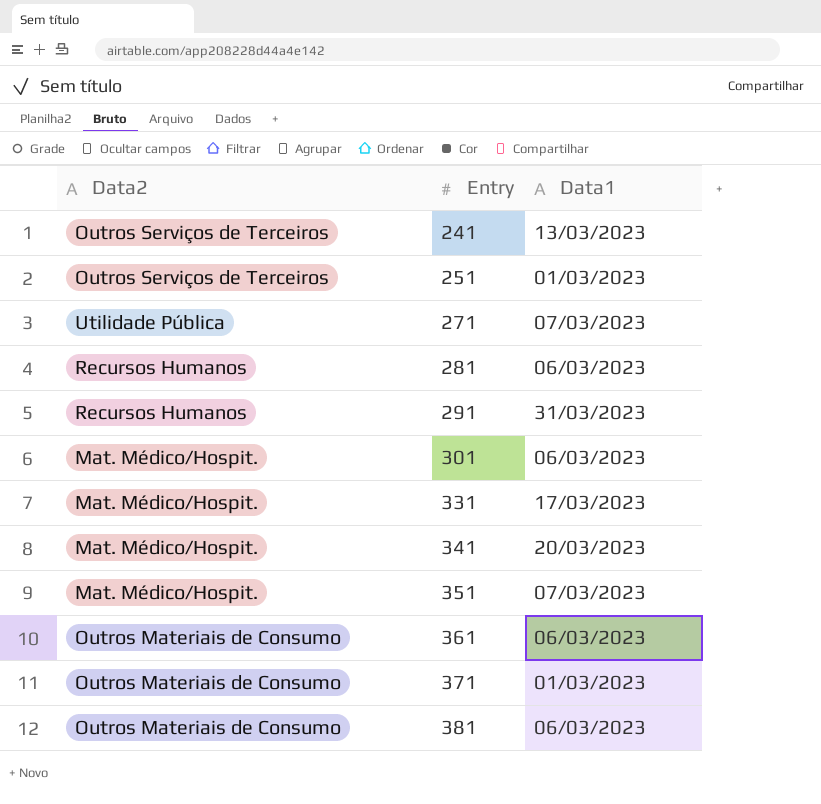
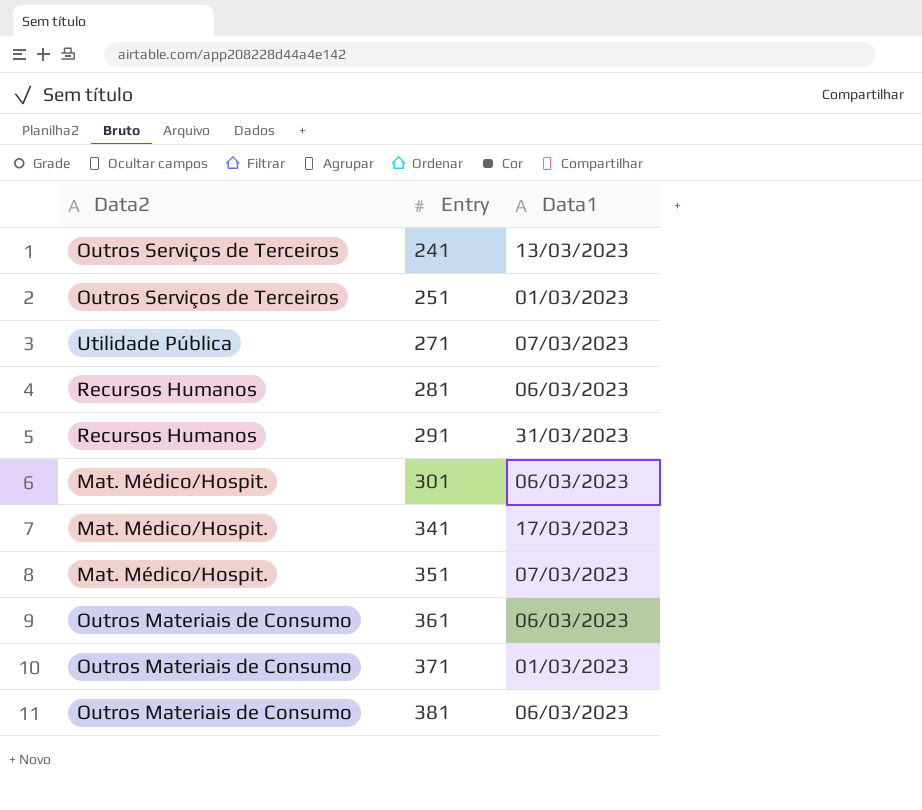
row 331: Mat. Médico/Hospit. | 17/03/2023 -> none
341 | Data1: 20/03/2023 -> 17/03/2023

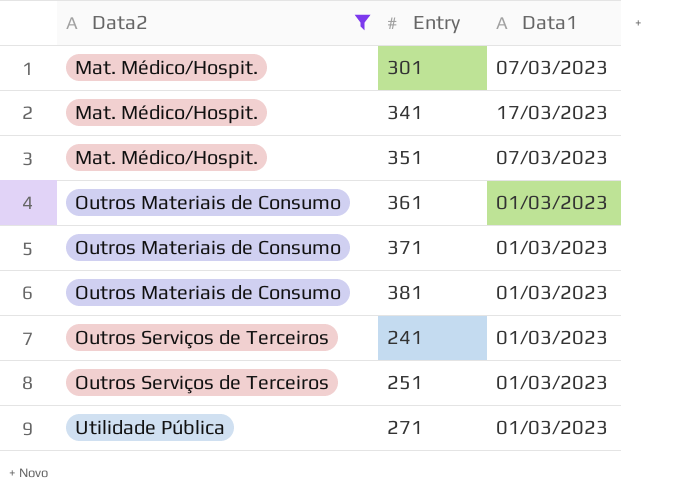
filter: none -> Data2 != Recursos Humanos
row order: Entry ascending -> Data2 ascending
301 | Data1: 06/03/2023 -> 07/03/2023
361 | Data1: 06/03/2023 -> 01/03/2023
381 | Data1: 06/03/2023 -> 01/03/2023
241 | Data1: 13/03/2023 -> 01/03/2023
271 | Data1: 07/03/2023 -> 01/03/2023

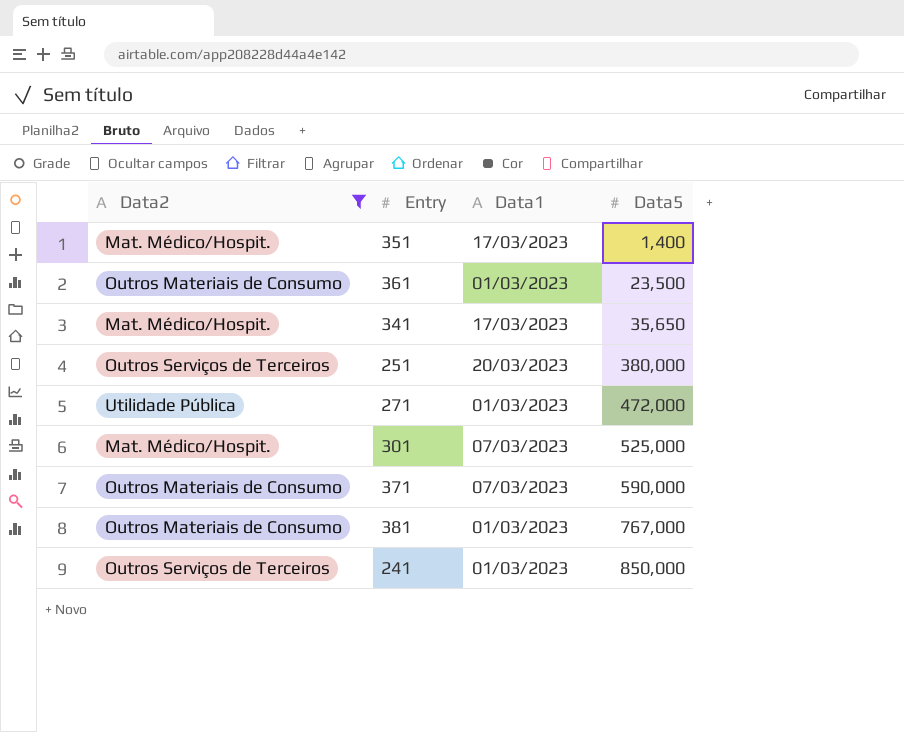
row order: Data2 ascending -> Data5 ascending
column Data5 | position: none -> 4
351 | Data1: 07/03/2023 -> 17/03/2023
251 | Data1: 01/03/2023 -> 20/03/2023
371 | Data1: 01/03/2023 -> 07/03/2023

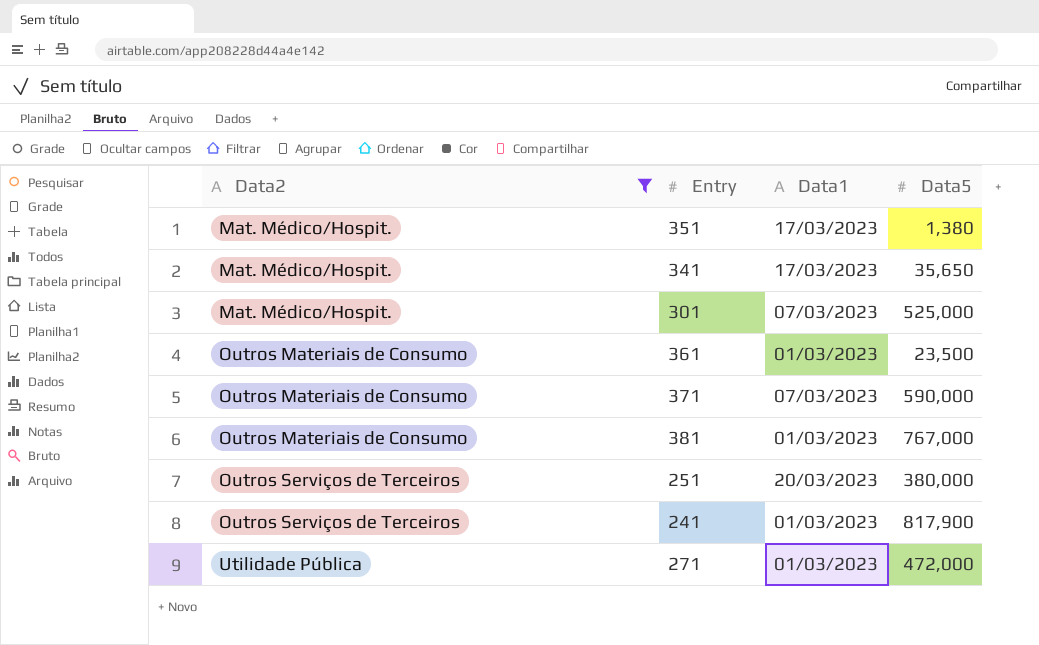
row order: Data5 ascending -> Data2 ascending
351 | Data5: 1,400 -> 1,380
241 | Data5: 850,000 -> 817,900

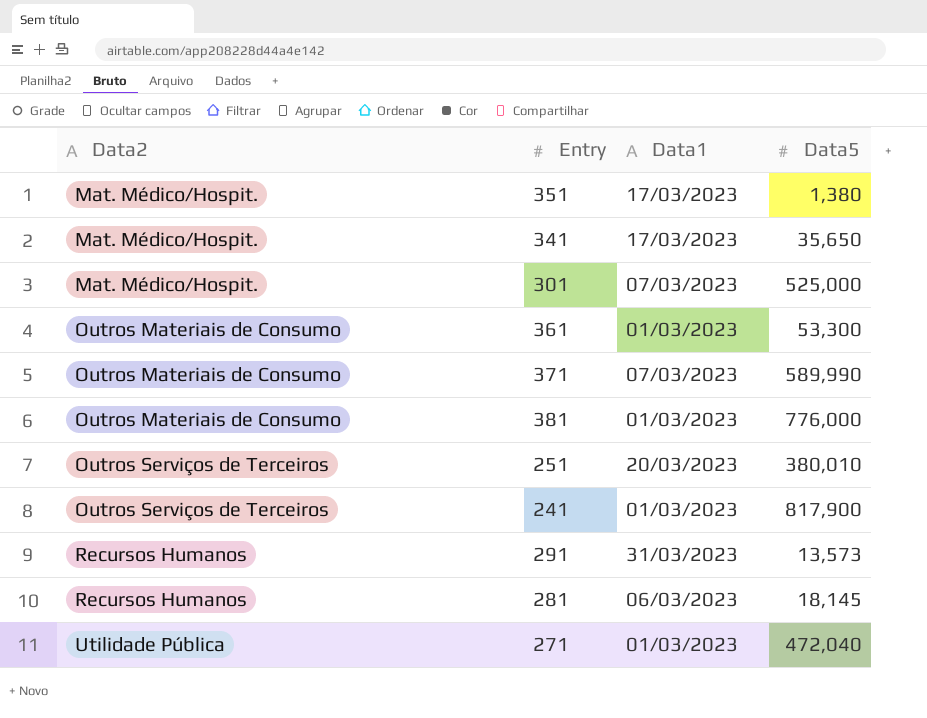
filter: Data2 != Recursos Humanos -> none
361 | Data5: 23,500 -> 53,300
371 | Data5: 590,000 -> 589,990
381 | Data5: 767,000 -> 776,000
251 | Data5: 380,000 -> 380,010
271 | Data5: 472,000 -> 472,040

